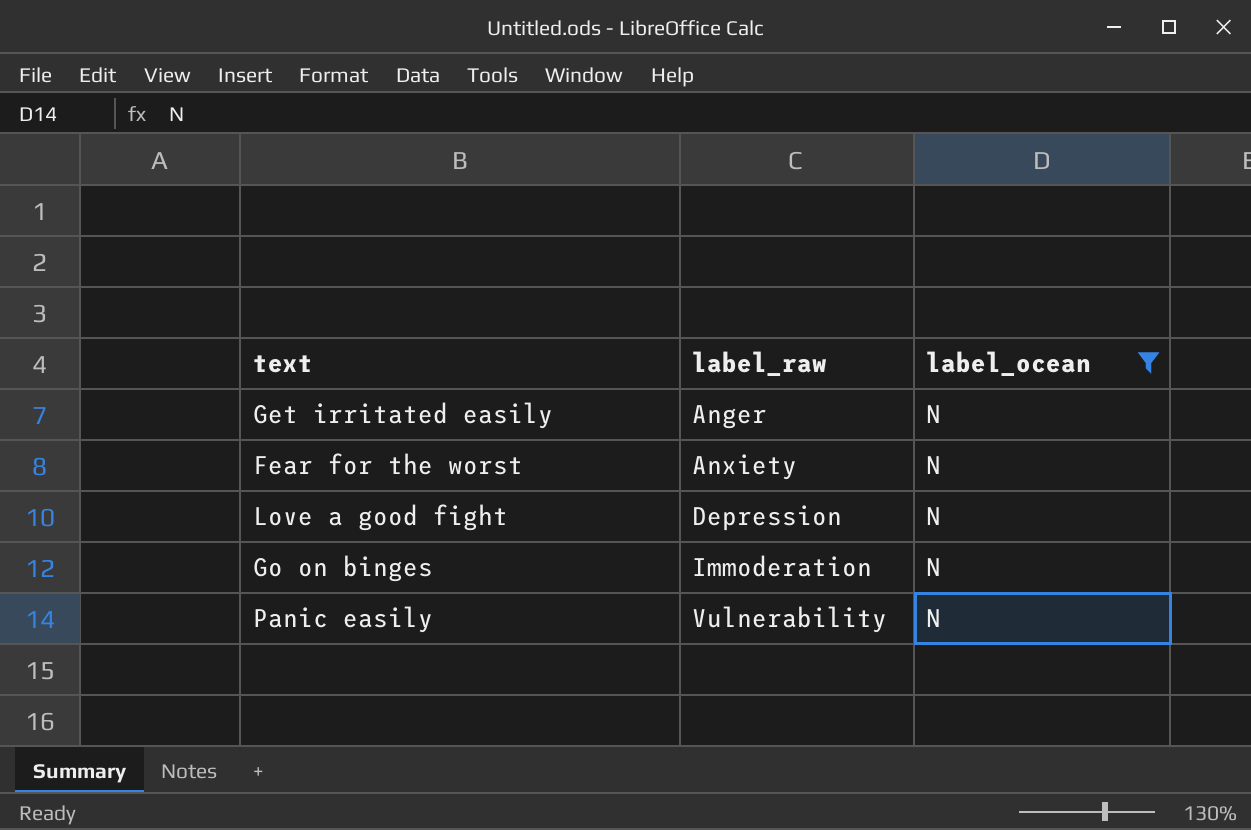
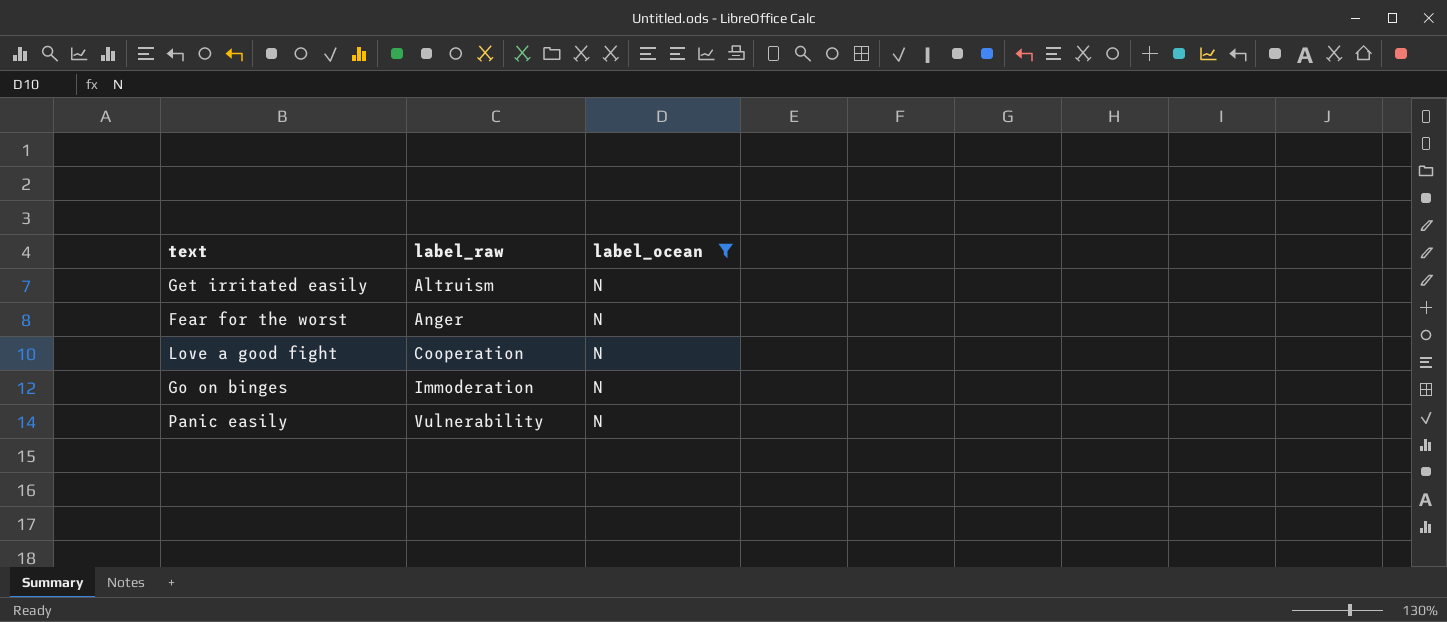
Get irritated easily | label_raw: Anger -> Altruism
Fear for the worst | label_raw: Anxiety -> Anger
Love a good fight | label_raw: Depression -> Cooperation

